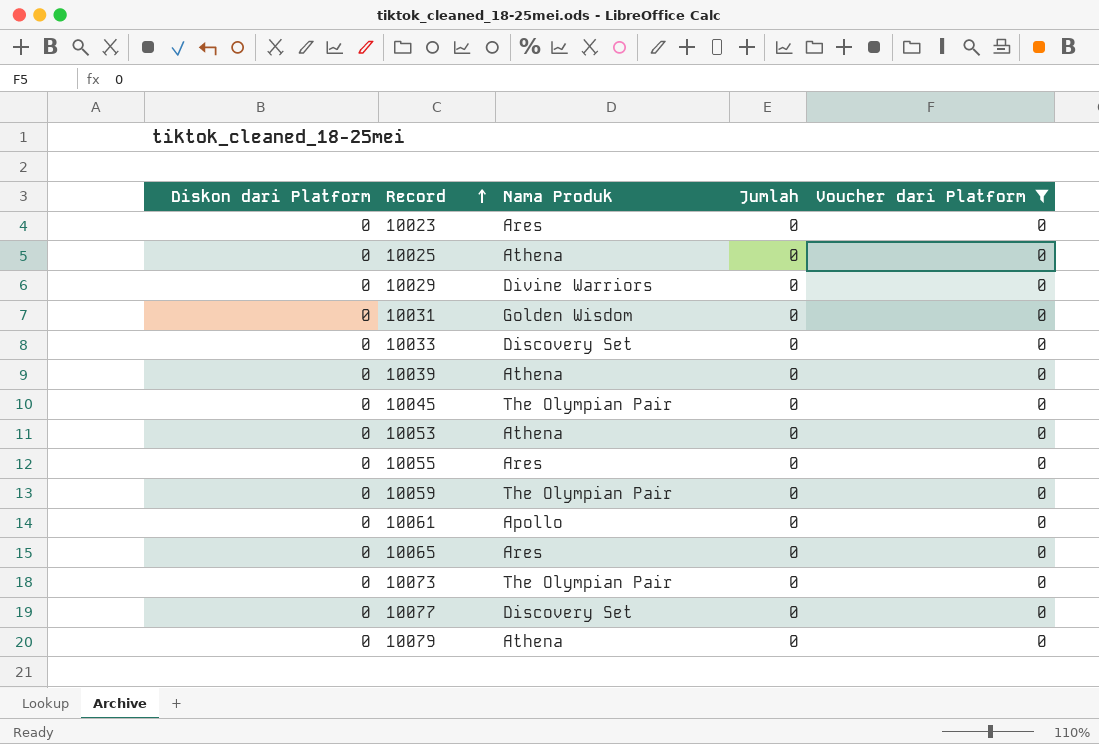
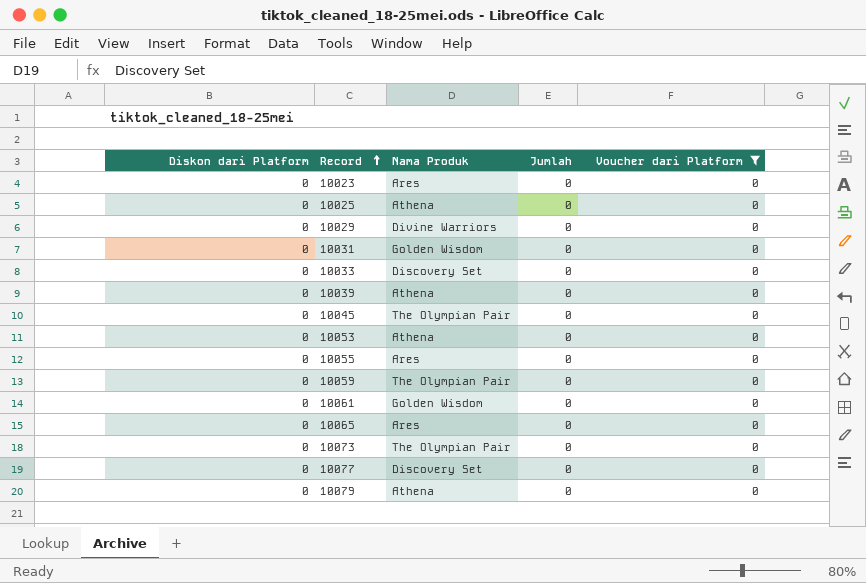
10061 | Nama Produk: Apollo -> Golden Wisdom

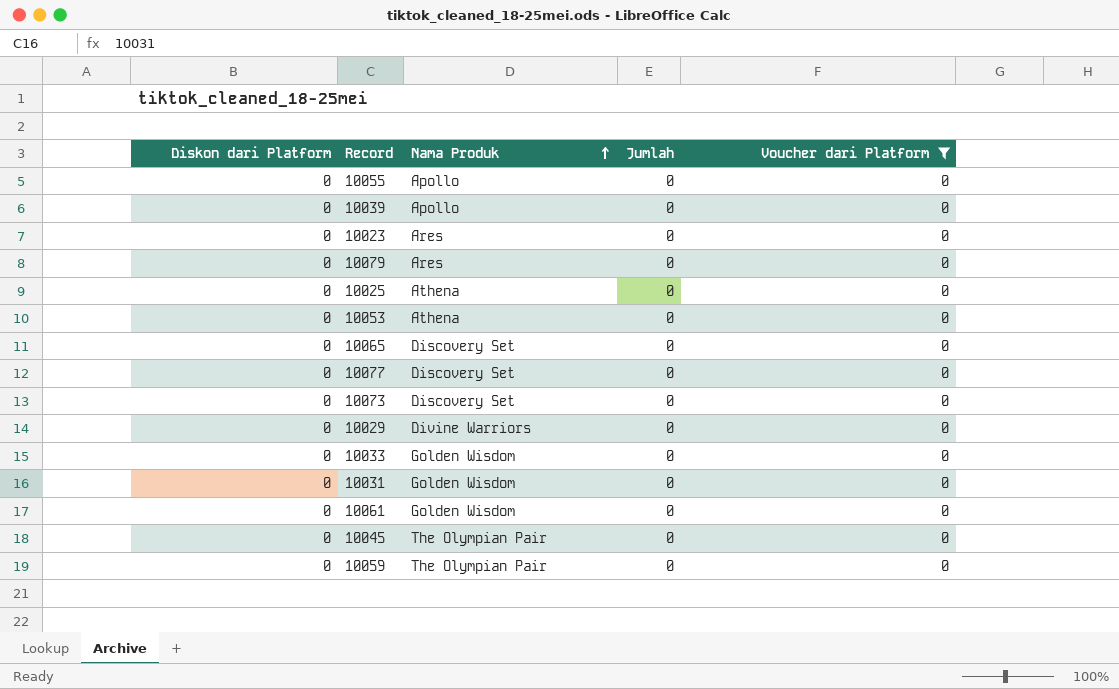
row order: Record ascending -> Nama Produk ascending
10055 | Nama Produk: Ares -> Apollo
10039 | Nama Produk: Athena -> Apollo
10079 | Nama Produk: Athena -> Ares
10065 | Nama Produk: Ares -> Discovery Set
10073 | Nama Produk: The Olympian Pair -> Discovery Set
10033 | Nama Produk: Discovery Set -> Golden Wisdom

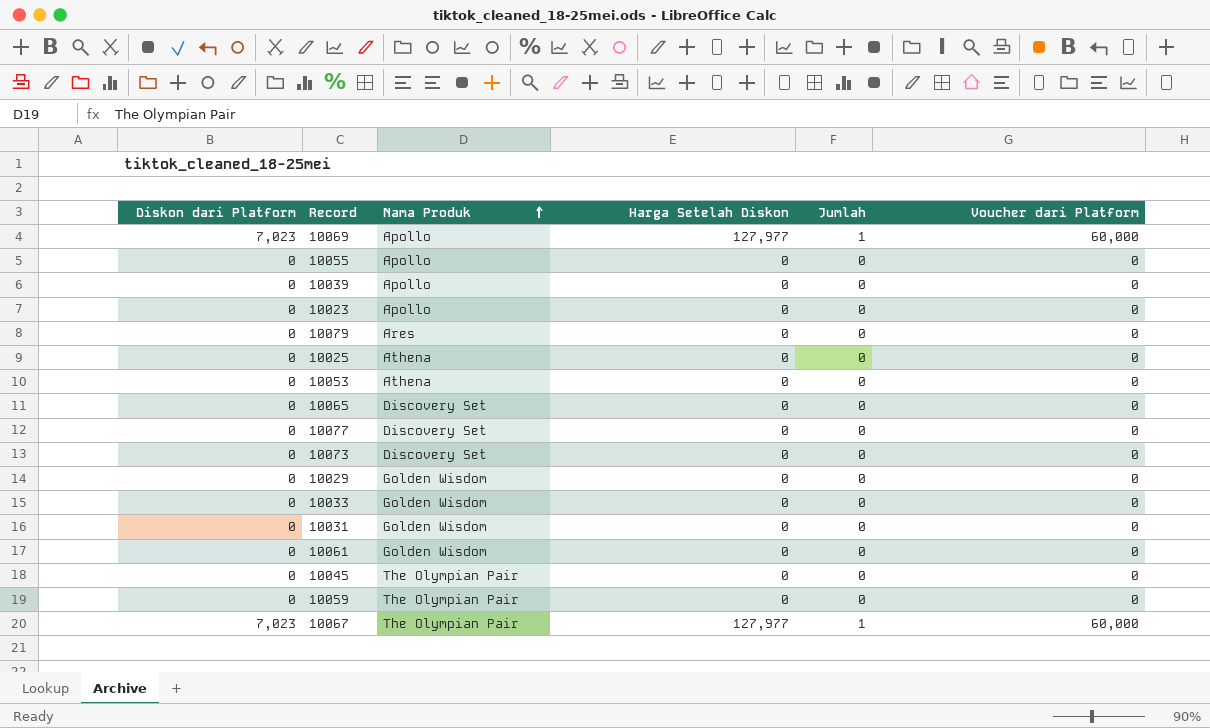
filter: Voucher dari Platform = 0 -> none
column Harga Setelah Diskon | position: none -> 4
10023 | Nama Produk: Ares -> Apollo
10029 | Nama Produk: Divine Warriors -> Golden Wisdom

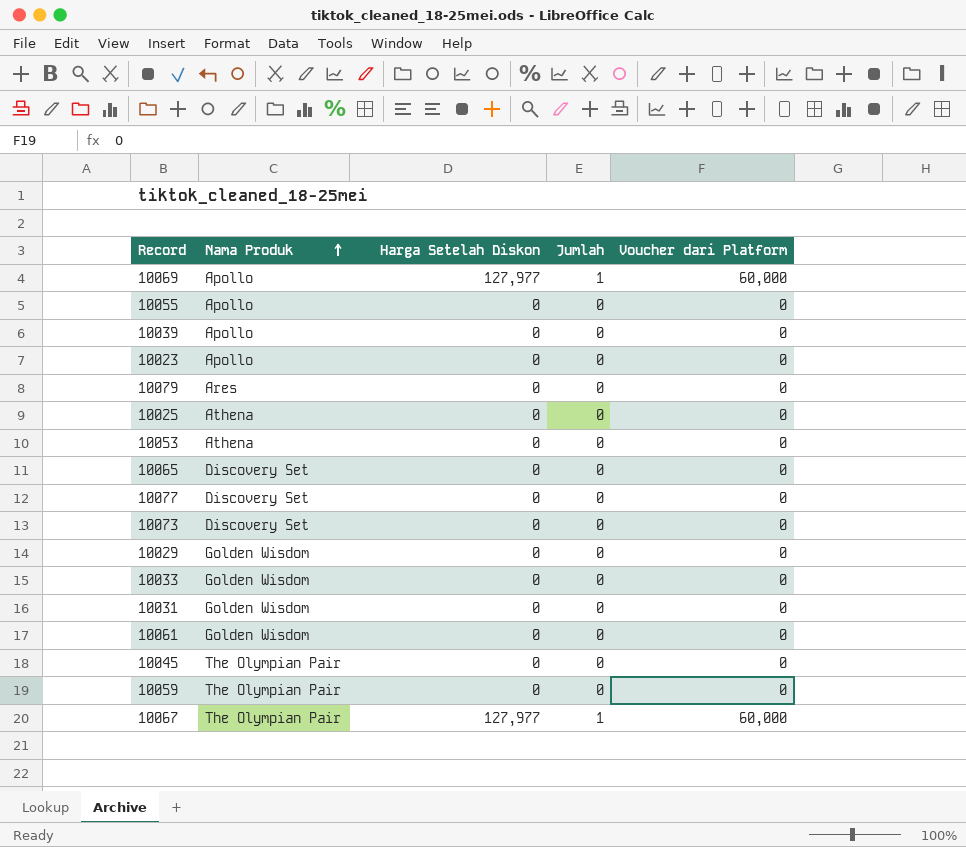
column Diskon dari Platform | position: 1 -> none

